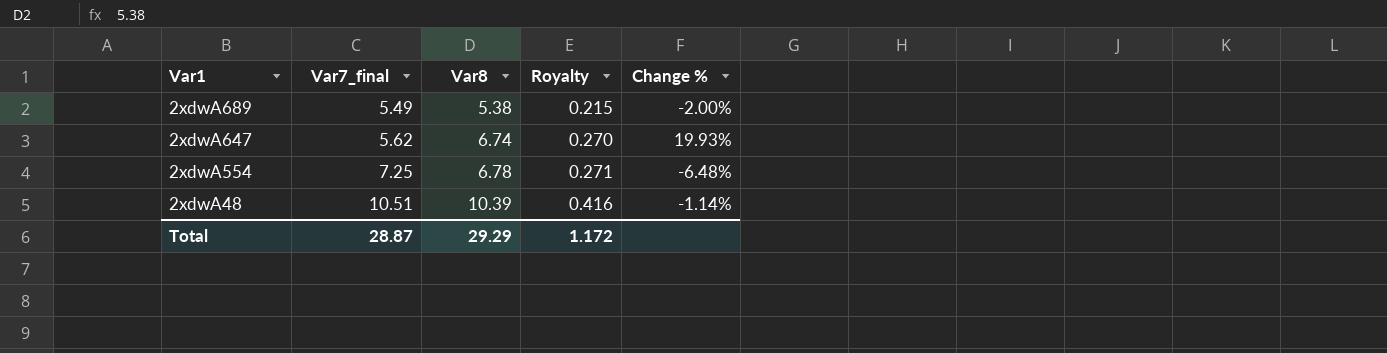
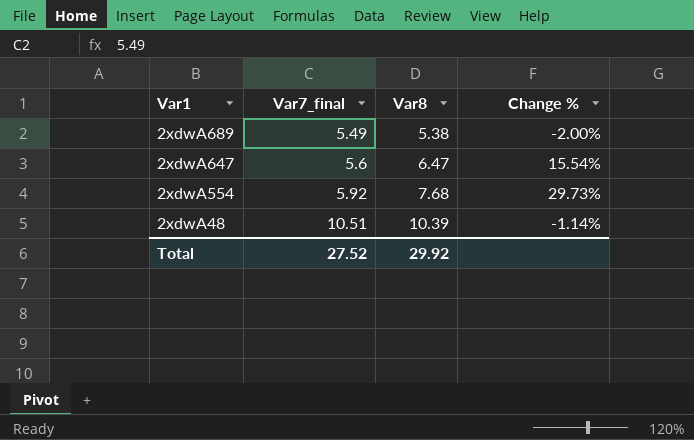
column Royalty | formula: [Var8] * 0.04 -> none
2xdwA647 | Var7_final: 5.62 -> 5.6
2xdwA647 | Var8: 6.74 -> 6.47
2xdwA647 | Change %: 19.93% -> 15.54%
2xdwA554 | Var7_final: 7.25 -> 5.92
2xdwA554 | Var8: 6.78 -> 7.68
2xdwA554 | Change %: -6.48% -> 29.73%
Total | Var7_final: 28.87 -> 27.52
Total | Var8: 29.29 -> 29.92

